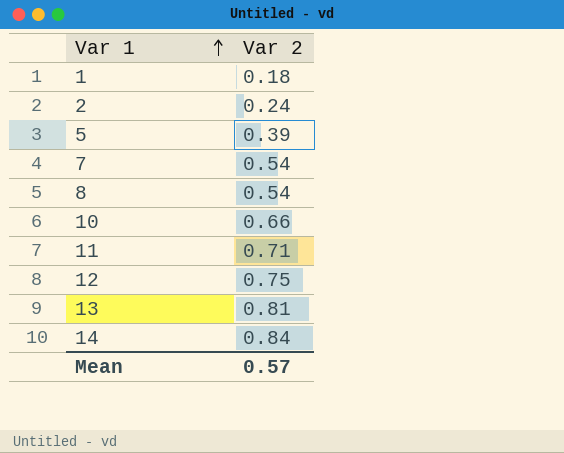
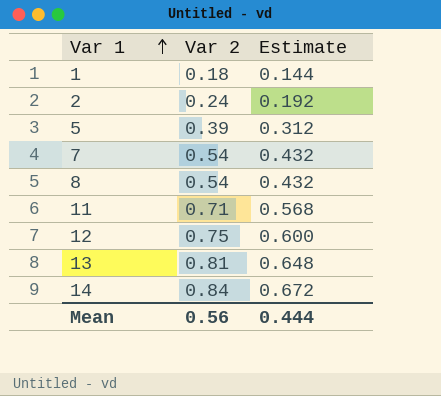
column Estimate | formula: none -> [Var 2] * 0.8
row 10: 0.66 -> none
Mean | Var 2: 0.57 -> 0.56

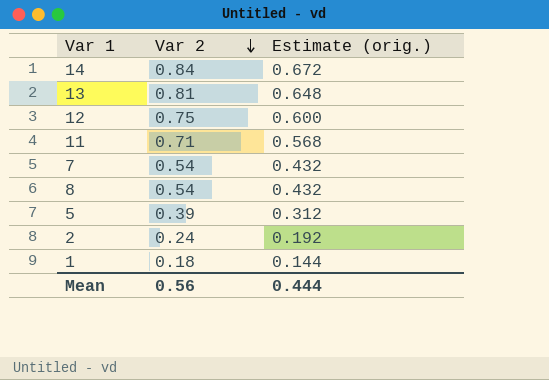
row order: Var 1 ascending -> Var 2 descending
column name: Estimate -> Estimate (orig.)

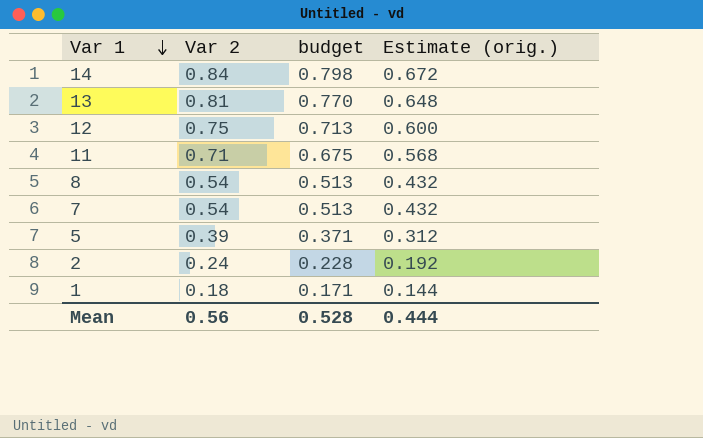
row order: Var 2 descending -> Var 1 descending
column budget | formula: none -> [Var 2] * 0.95

